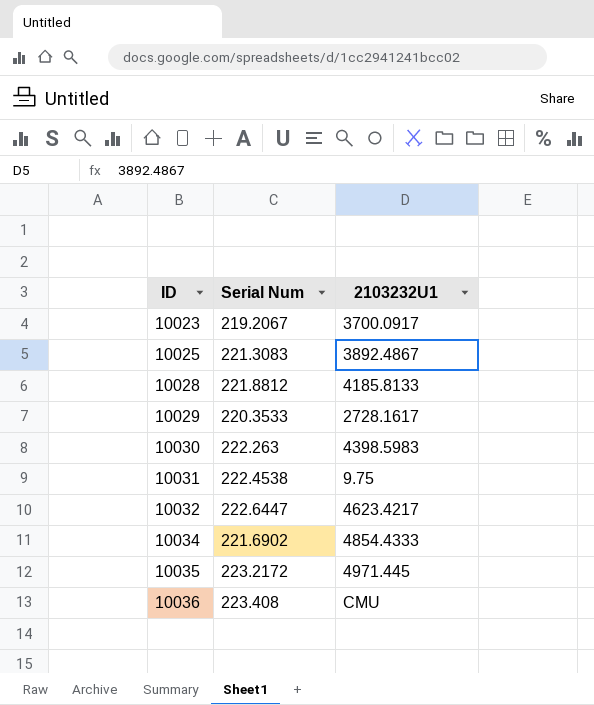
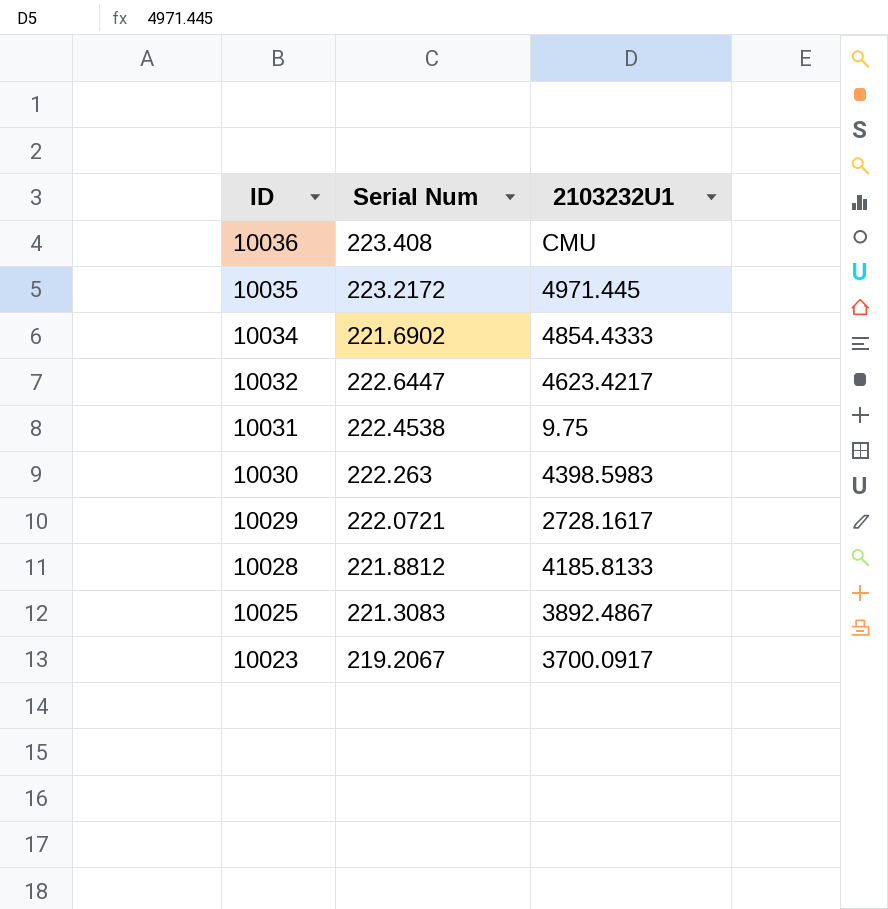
row order: ID ascending -> ID descending
10029 | Serial Num: 220.3533 -> 222.0721

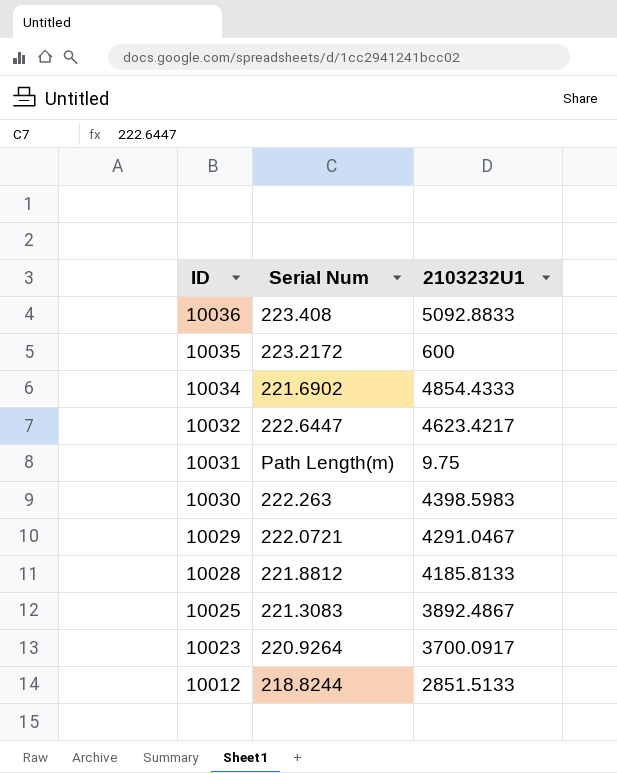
10036 | 2103232U1: CMU -> 5092.8833
10035 | 2103232U1: 4971.445 -> 600
10031 | Serial Num: 222.4538 -> Path Length(m)
10029 | 2103232U1: 2728.1617 -> 4291.0467
10023 | Serial Num: 219.2067 -> 220.9264
row 10012: none -> 218.8244 | 2851.5133

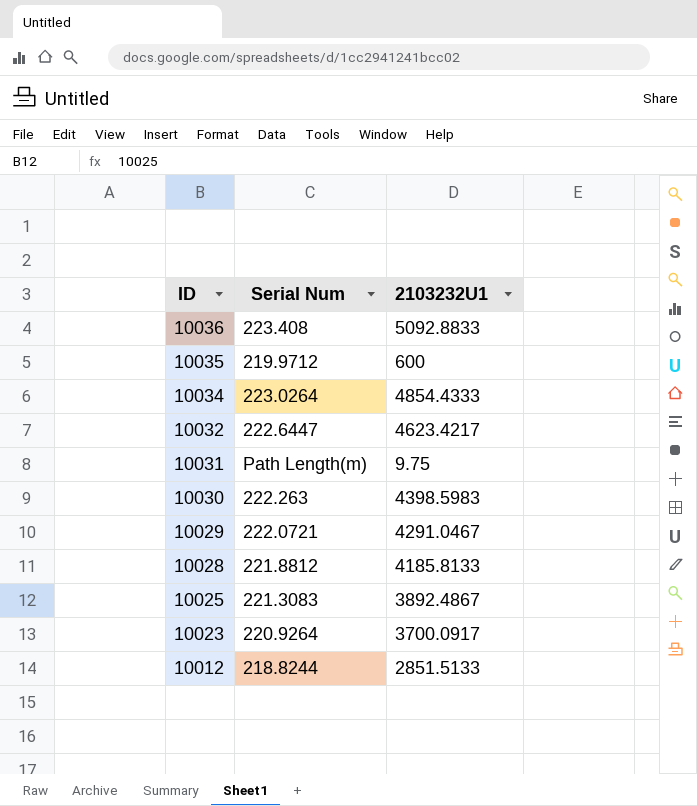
10035 | Serial Num: 223.2172 -> 219.9712
10034 | Serial Num: 221.6902 -> 223.0264

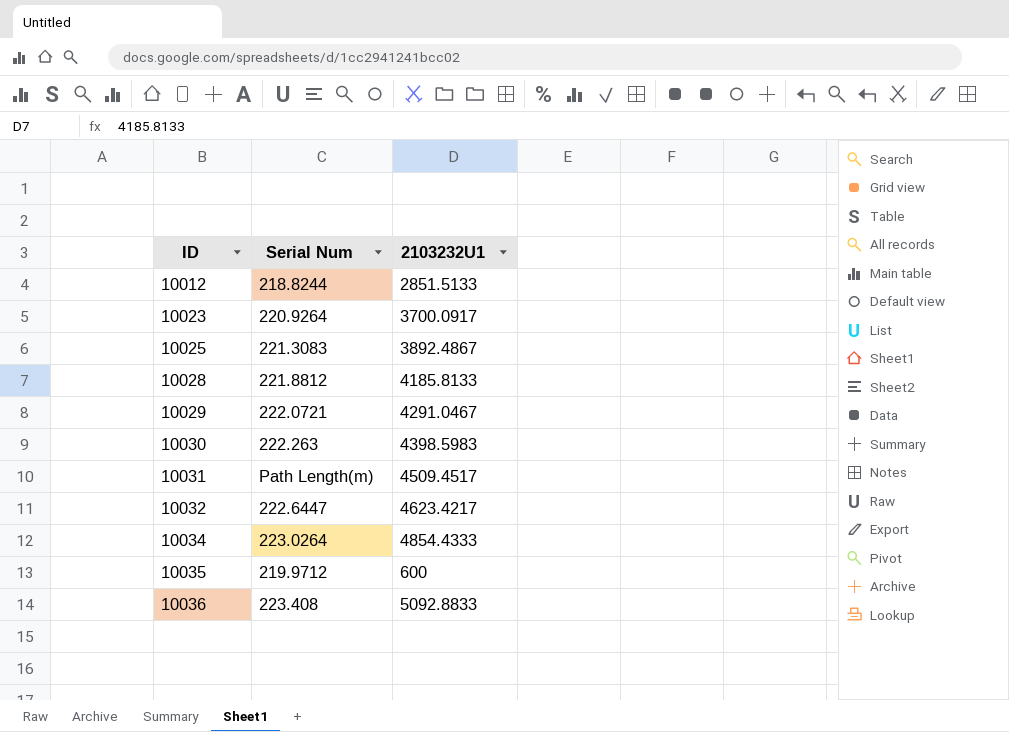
row order: ID descending -> ID ascending
10031 | 2103232U1: 9.75 -> 4509.4517

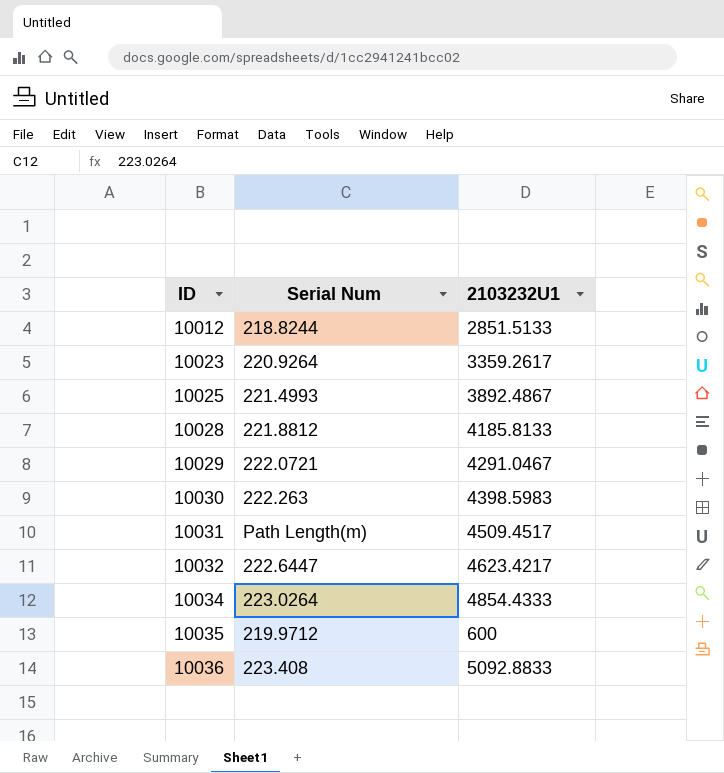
10023 | 2103232U1: 3700.0917 -> 3359.2617
10025 | Serial Num: 221.3083 -> 221.4993

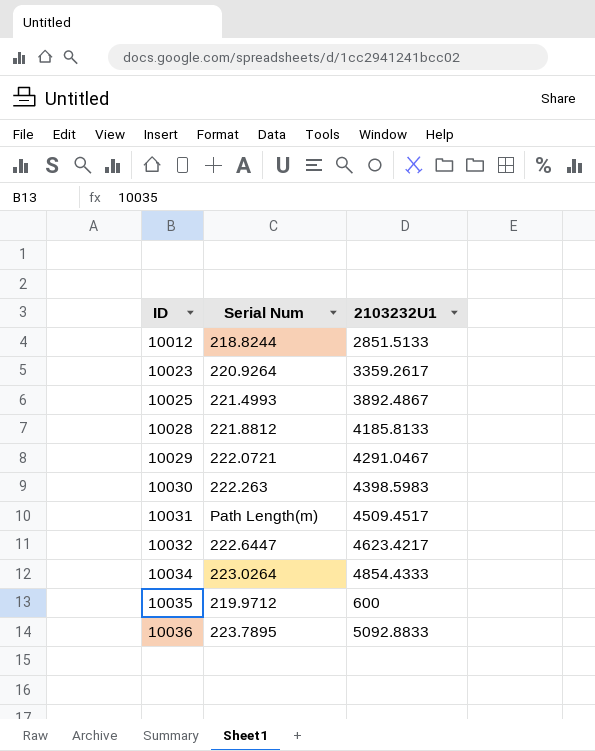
10036 | Serial Num: 223.408 -> 223.7895

